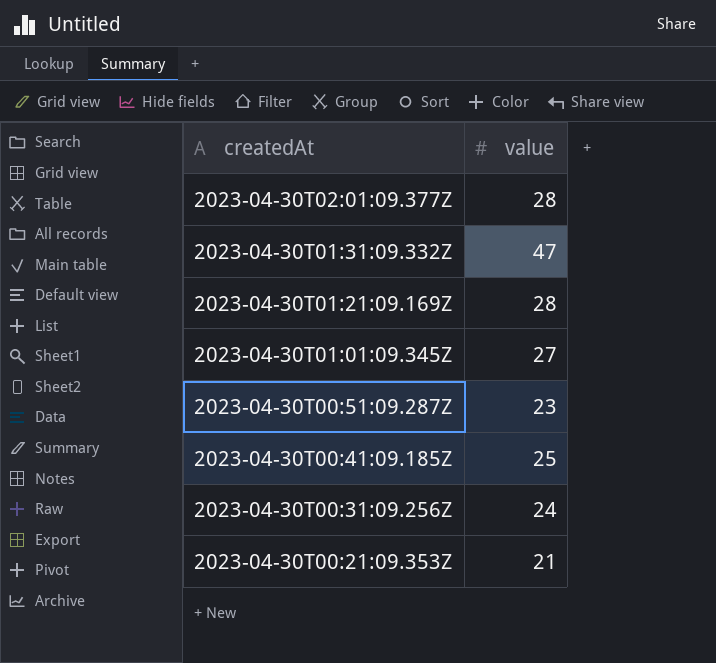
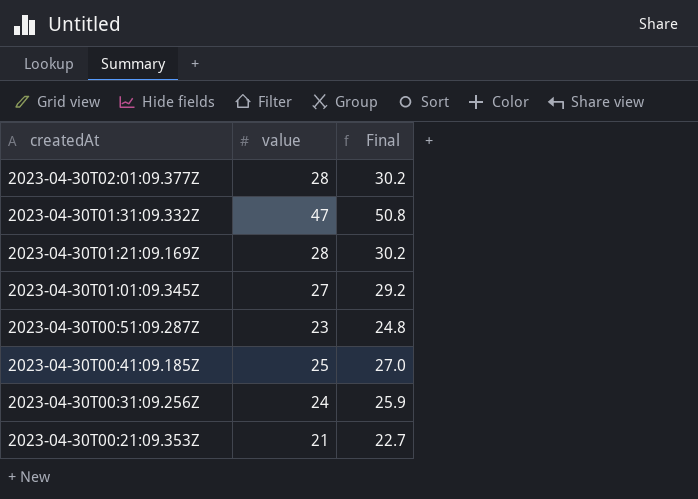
column Final | formula: none -> [value] * 1.08

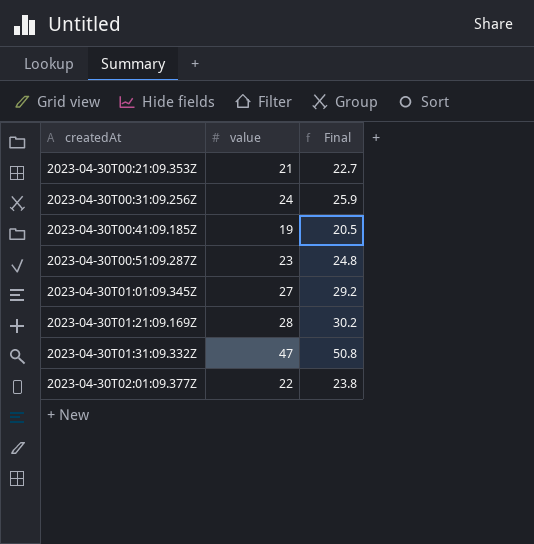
row order: createdAt descending -> createdAt ascending
2023-04-30T00:41:09.185Z | value: 25 -> 19
2023-04-30T00:41:09.185Z | Final: 27.0 -> 20.5
2023-04-30T02:01:09.377Z | value: 28 -> 22
2023-04-30T02:01:09.377Z | Final: 30.2 -> 23.8

